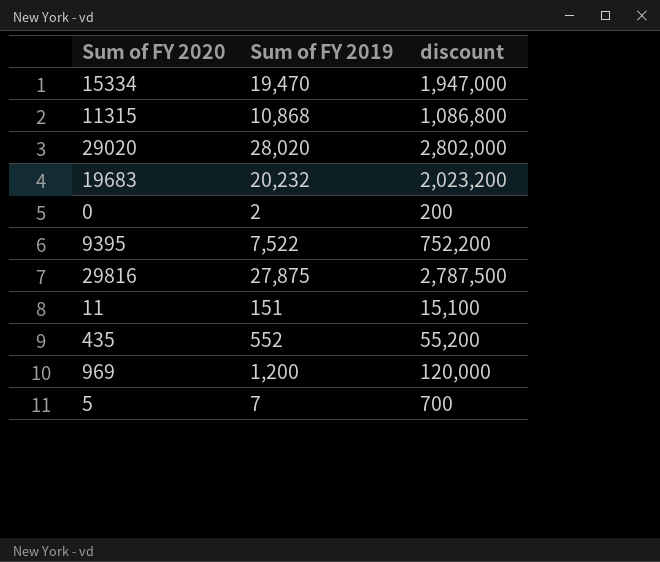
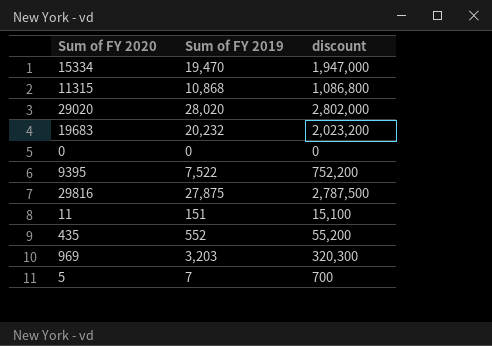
0 | Sum of FY 2019: 2 -> 0
0 | discount: 200 -> 0
969 | Sum of FY 2019: 1,200 -> 3,203
969 | discount: 120,000 -> 320,300

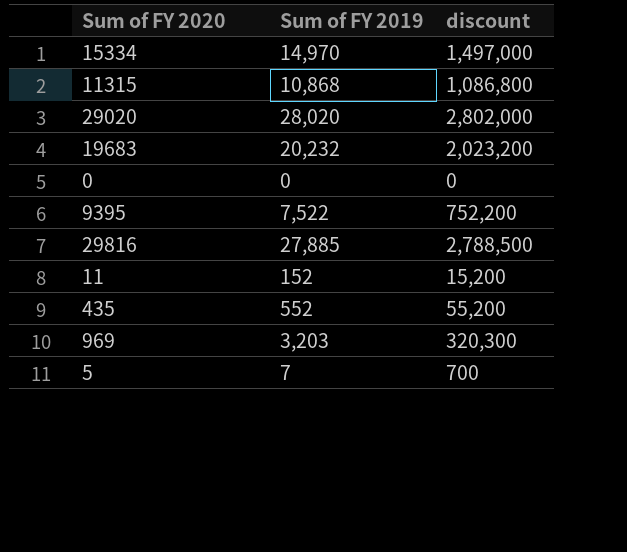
15334 | Sum of FY 2019: 19,470 -> 14,970
15334 | discount: 1,947,000 -> 1,497,000
29816 | Sum of FY 2019: 27,875 -> 27,885
29816 | discount: 2,787,500 -> 2,788,500
11 | Sum of FY 2019: 151 -> 152
11 | discount: 15,100 -> 15,200

